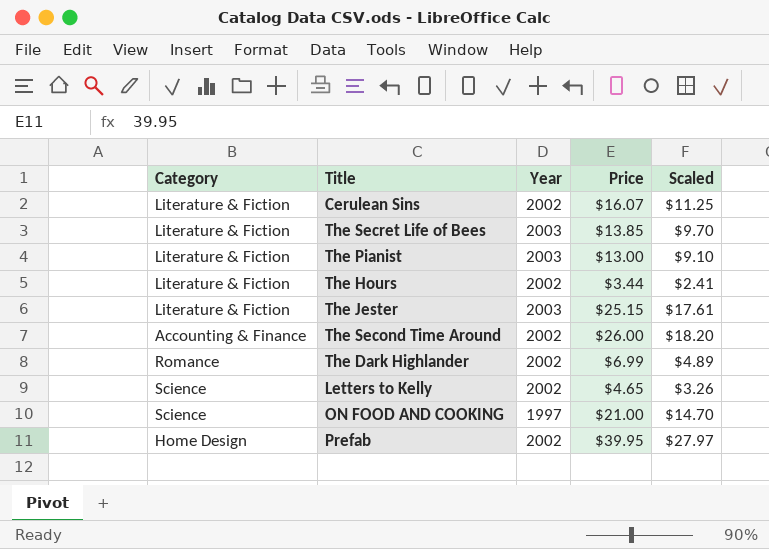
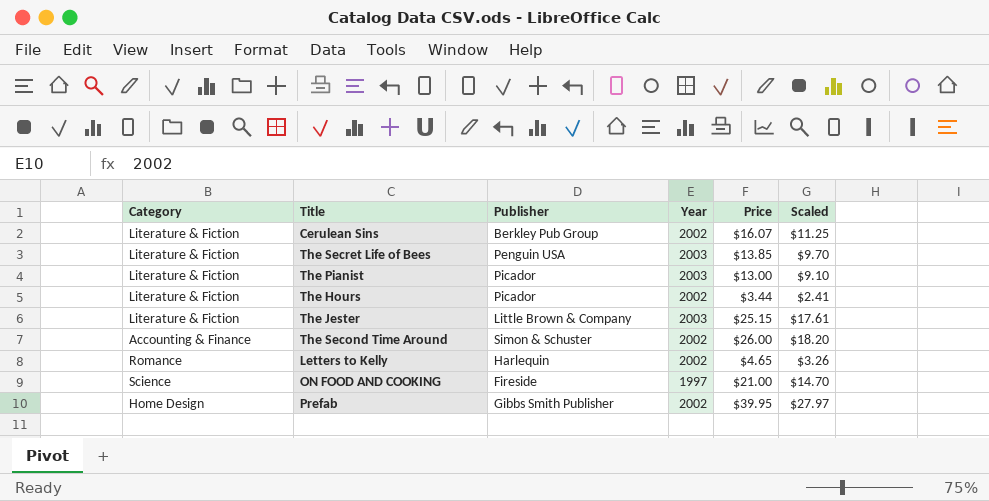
column Publisher | position: none -> 3
row The Dark Highlander: Romance | 2002 | $6.99 | $4.89 -> none
Letters to Kelly | Category: Science -> Romance

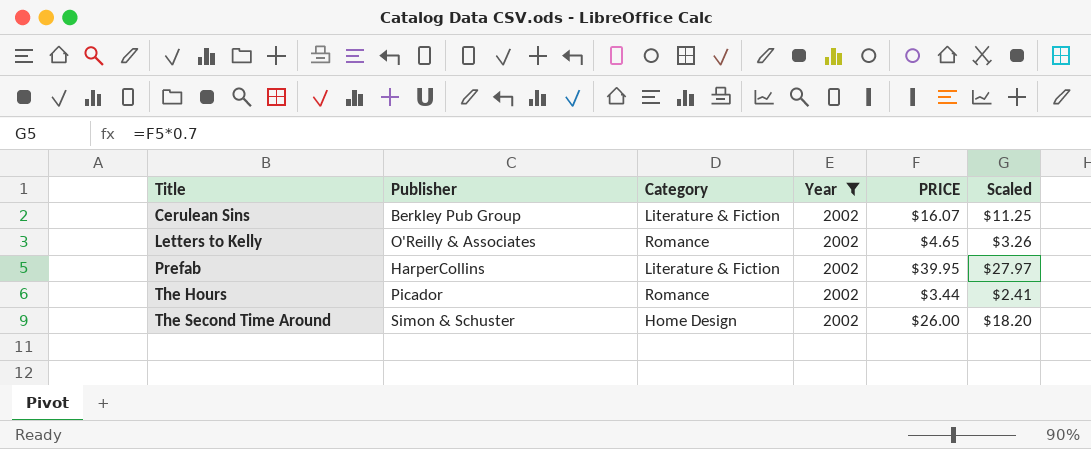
filter: none -> Year = 2002
row order: none -> Title ascending
column Category | position: 1 -> 3
column name: Price -> PRICE
Letters to Kelly | Publisher: Harlequin -> O'Reilly & Associates
Prefab | Publisher: Gibbs Smith Publisher -> HarperCollins
Prefab | Category: Home Design -> Literature & Fiction
The Hours | Category: Literature & Fiction -> Romance
The Second Time Around | Category: Accounting & Finance -> Home Design

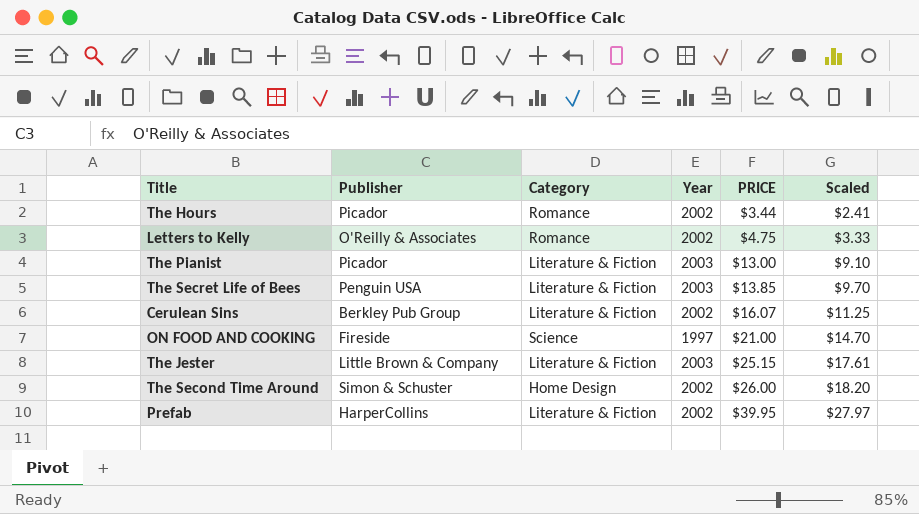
filter: Year = 2002 -> none
row order: Title ascending -> PRICE ascending
Letters to Kelly | PRICE: $4.65 -> $4.75
Letters to Kelly | Scaled: $3.26 -> $3.33

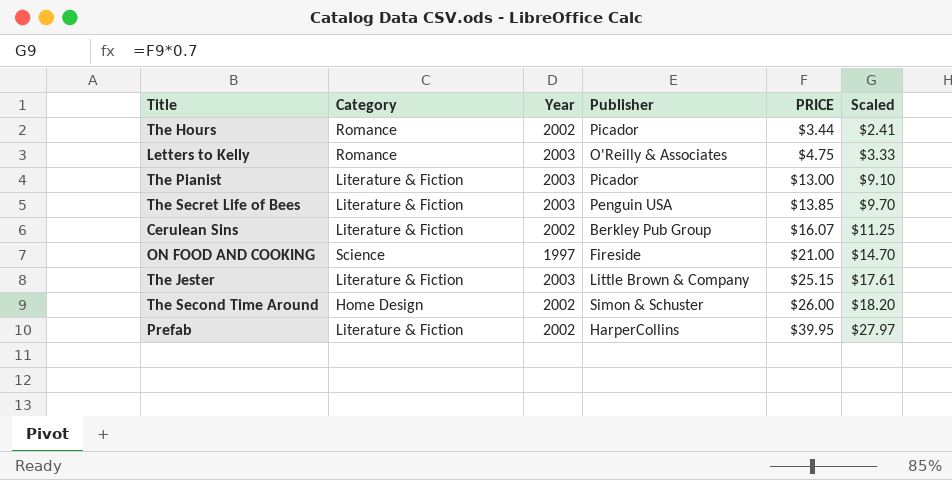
column Publisher | position: 2 -> 4
Letters to Kelly | Year: 2002 -> 2003

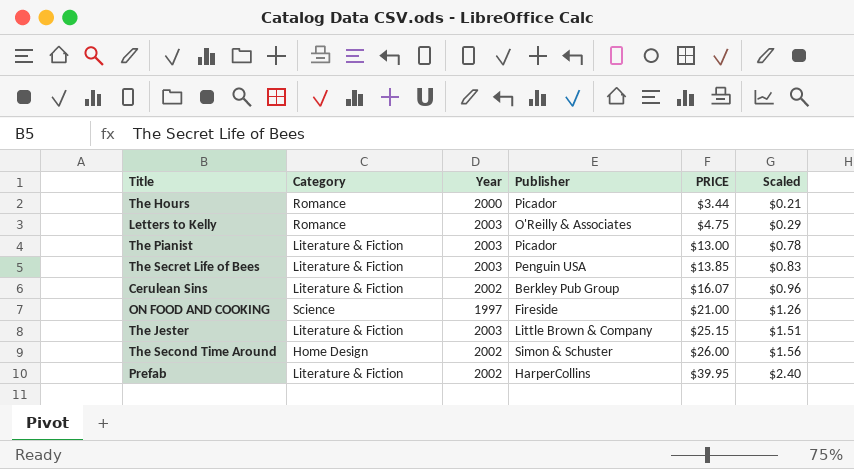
column Scaled | formula: [PRICE] * 0.7 -> [PRICE] * 0.06
The Hours | Year: 2002 -> 2000

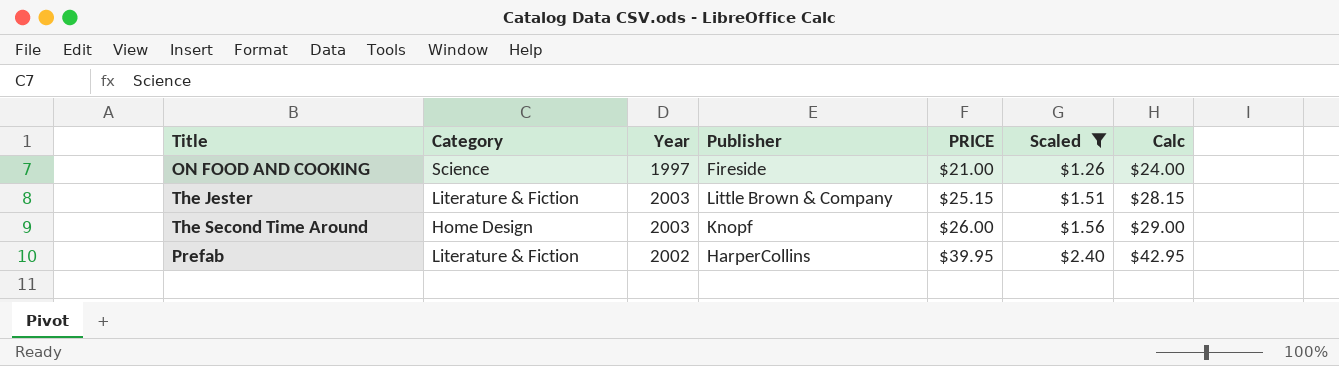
filter: none -> Scaled >= $1.26
column Calc | formula: none -> [PRICE] + 3
The Second Time Around | Year: 2002 -> 2003
The Second Time Around | Publisher: Simon & Schuster -> Knopf

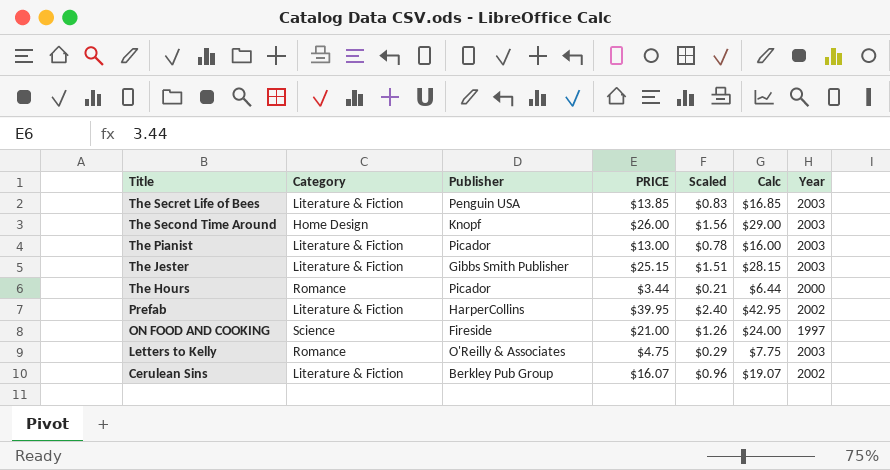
filter: Scaled >= $1.26 -> none
row order: PRICE ascending -> Title descending
column Year | position: 3 -> 7
The Jester | Publisher: Little Brown & Company -> Gibbs Smith Publisher

